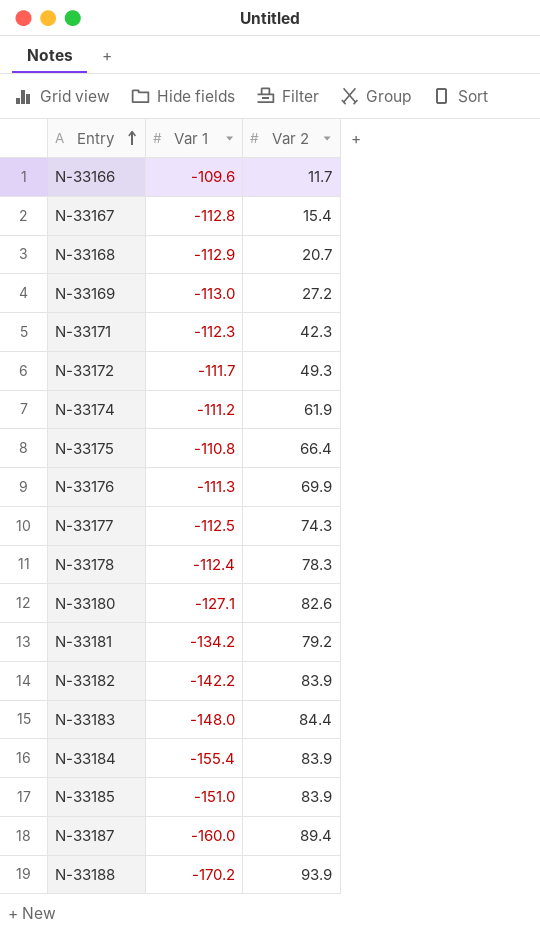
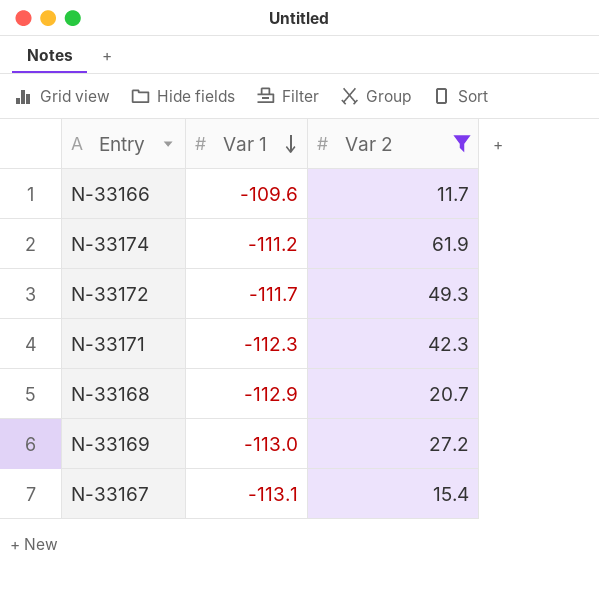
filter: none -> Var 2 <= 61.9
row order: Entry ascending -> Var 1 descending
N-33167 | Var 1: -112.8 -> -113.1

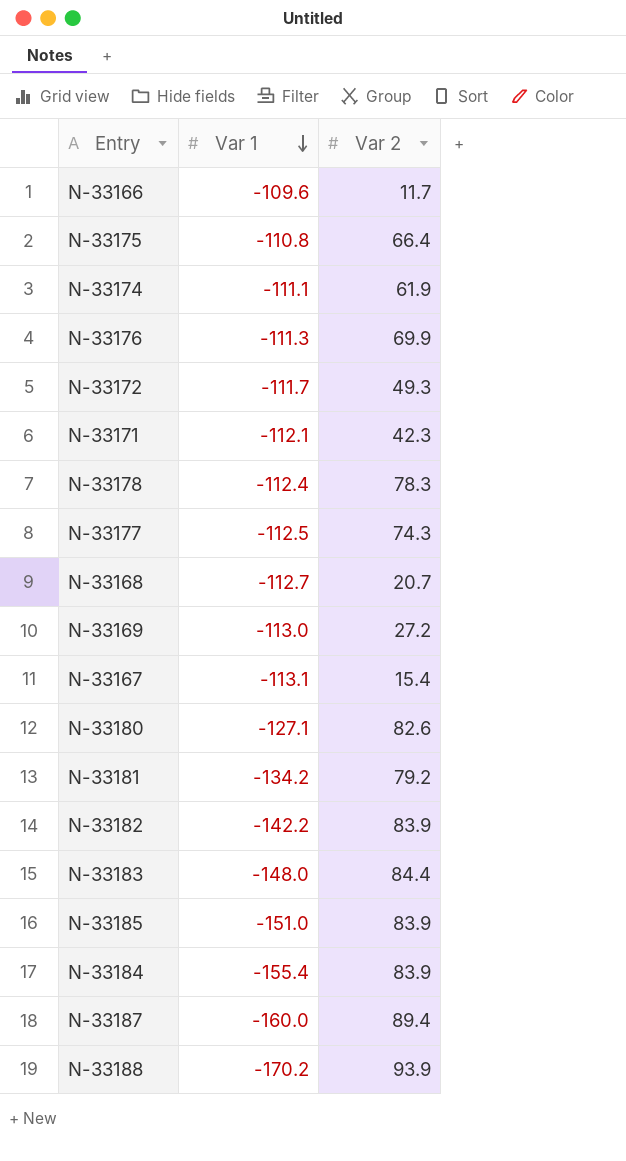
filter: Var 2 <= 61.9 -> none
N-33174 | Var 1: -111.2 -> -111.1
N-33171 | Var 1: -112.3 -> -112.1
N-33168 | Var 1: -112.9 -> -112.7

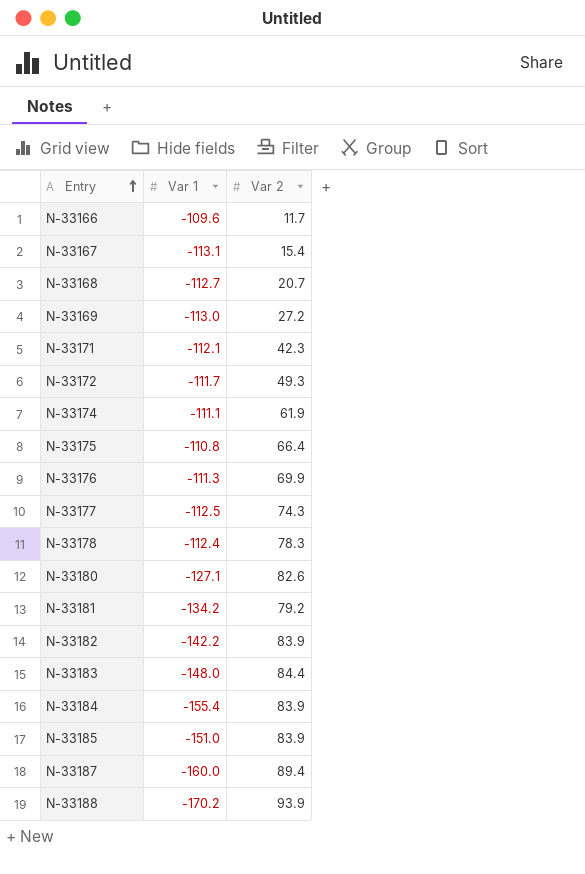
row order: Var 1 descending -> Entry ascending

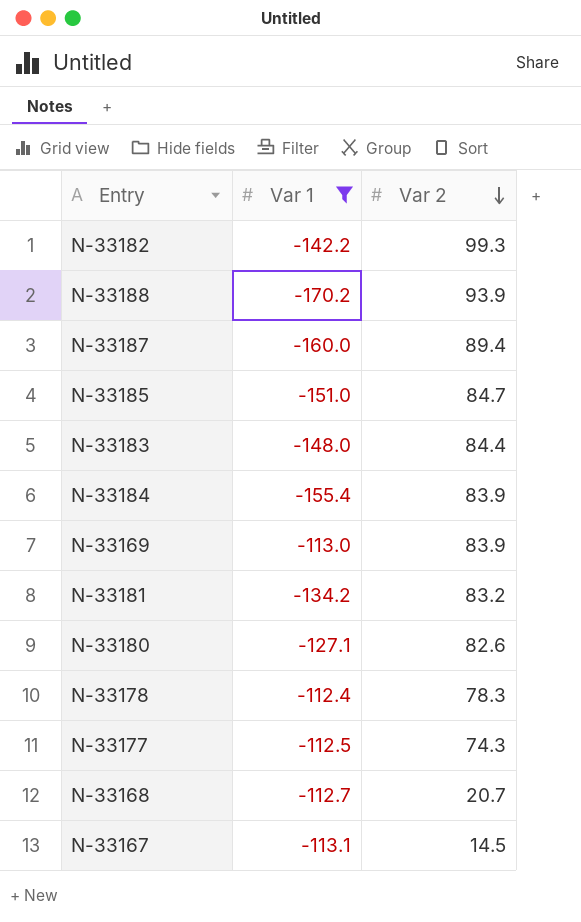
filter: none -> Var 1 <= -112.4
row order: Entry ascending -> Var 2 descending
N-33182 | Var 2: 83.9 -> 99.3
N-33185 | Var 2: 83.9 -> 84.7
N-33169 | Var 2: 27.2 -> 83.9
N-33181 | Var 2: 79.2 -> 83.2
N-33167 | Var 2: 15.4 -> 14.5

